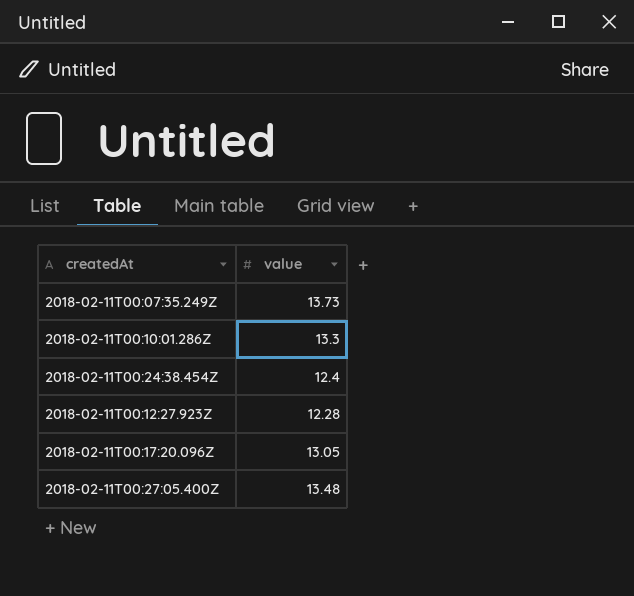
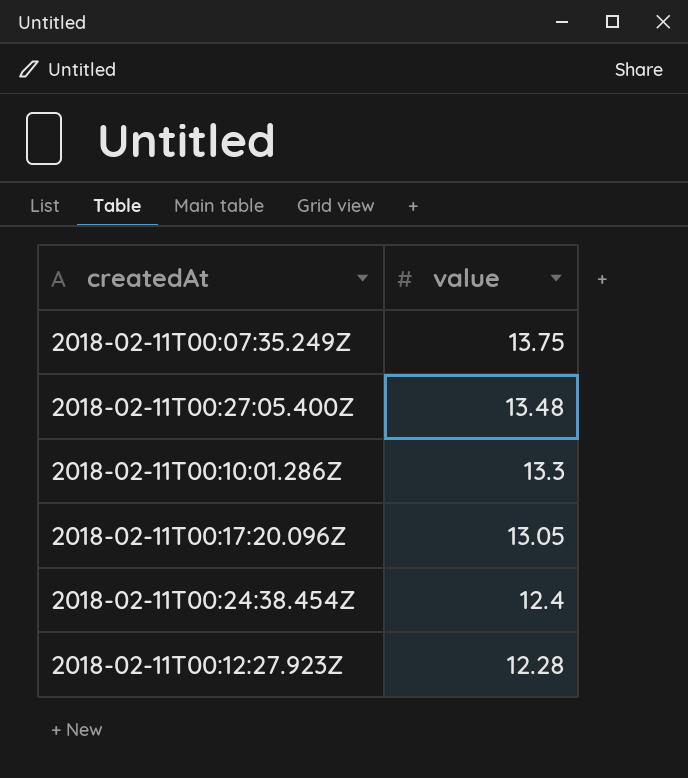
row order: none -> value descending
2018-02-11T00:07:35.249Z | value: 13.73 -> 13.75

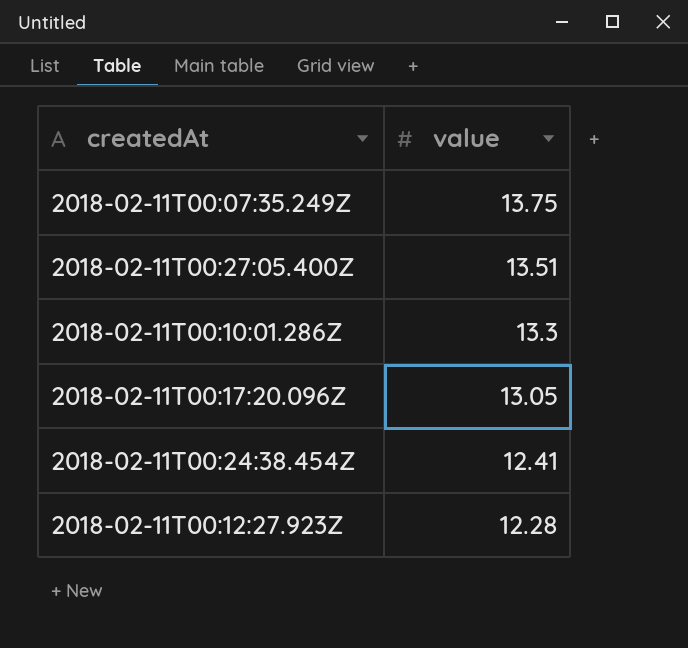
2018-02-11T00:27:05.400Z | value: 13.48 -> 13.51
2018-02-11T00:24:38.454Z | value: 12.4 -> 12.41

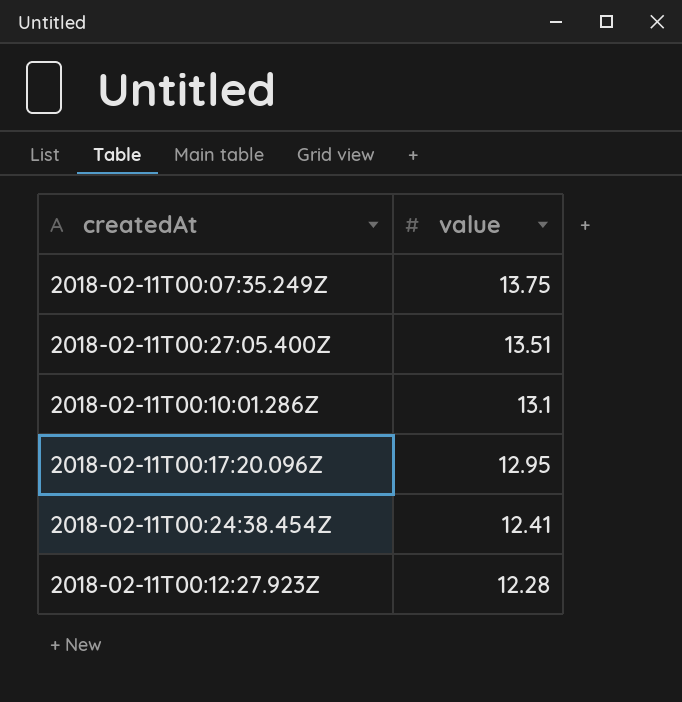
2018-02-11T00:10:01.286Z | value: 13.3 -> 13.1
2018-02-11T00:17:20.096Z | value: 13.05 -> 12.95

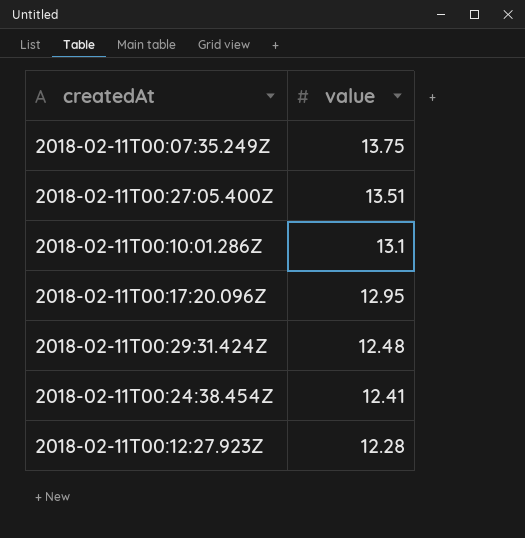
row 2018-02-11T00:29:31.424Z: none -> 12.48

